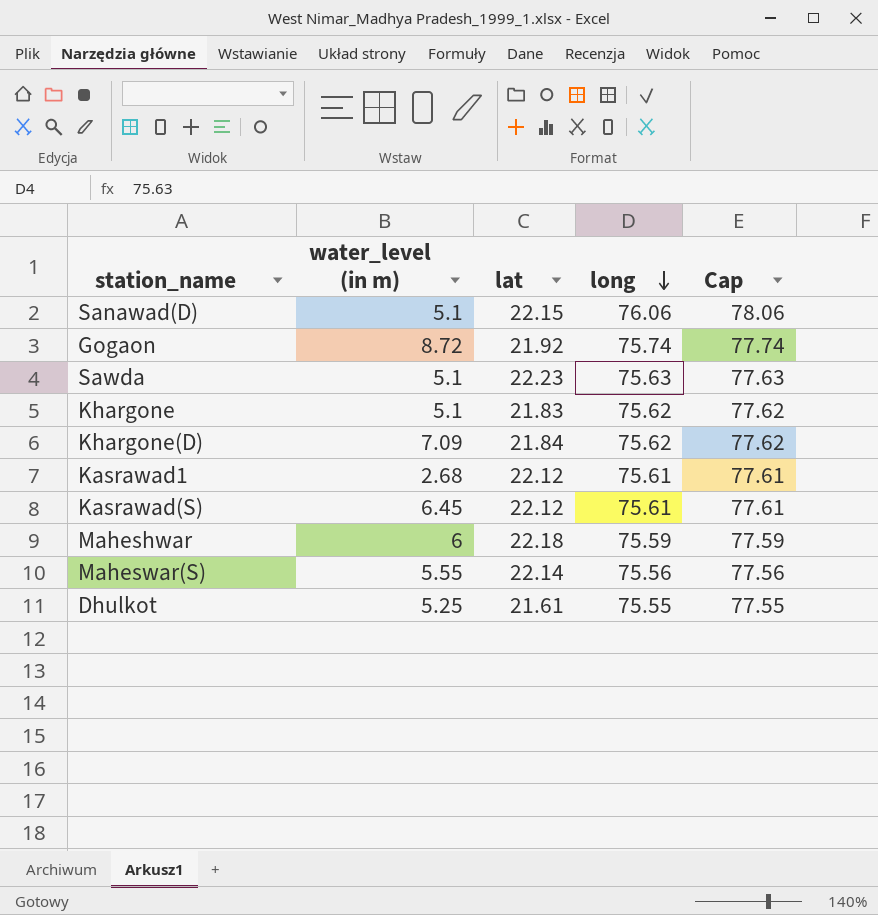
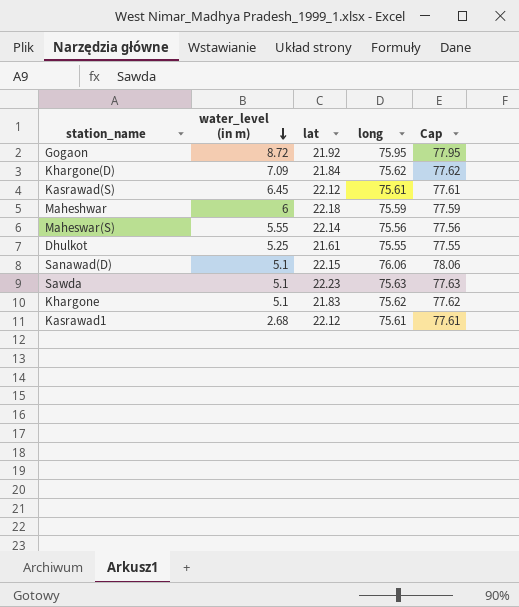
row order: long descending -> water_level (in m) descending
Gogaon | long: 75.74 -> 75.95
Gogaon | Cap: 77.74 -> 77.95

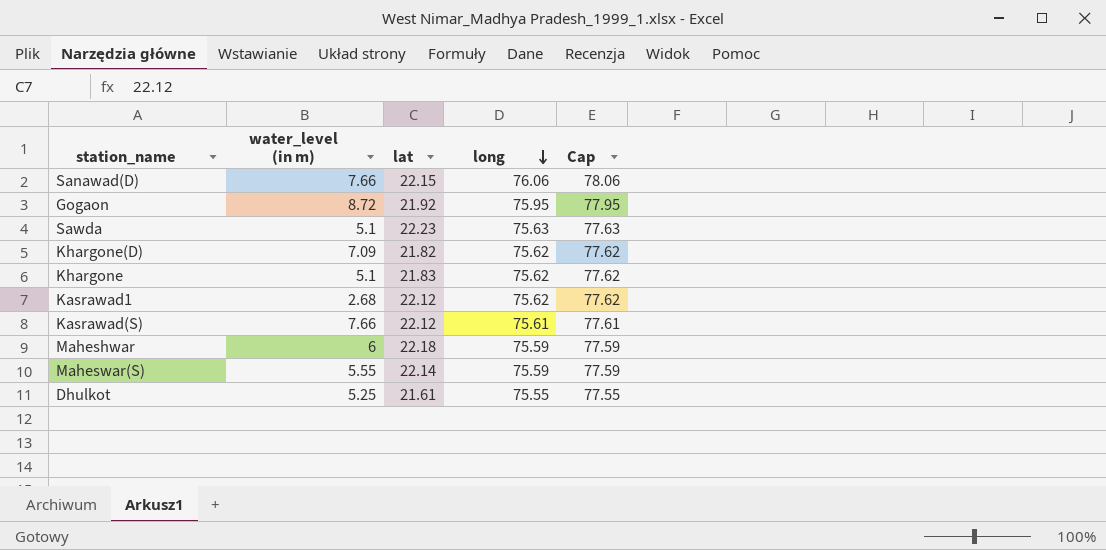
row order: water_level (in m) descending -> long descending
Sanawad(D) | water_level (in m): 5.1 -> 7.66
Khargone(D) | lat: 21.84 -> 21.82
Kasrawad1 | long: 75.61 -> 75.62
Kasrawad1 | Cap: 77.61 -> 77.62
Kasrawad(S) | water_level (in m): 6.45 -> 7.66
Maheswar(S) | long: 75.56 -> 75.59
Maheswar(S) | Cap: 77.56 -> 77.59

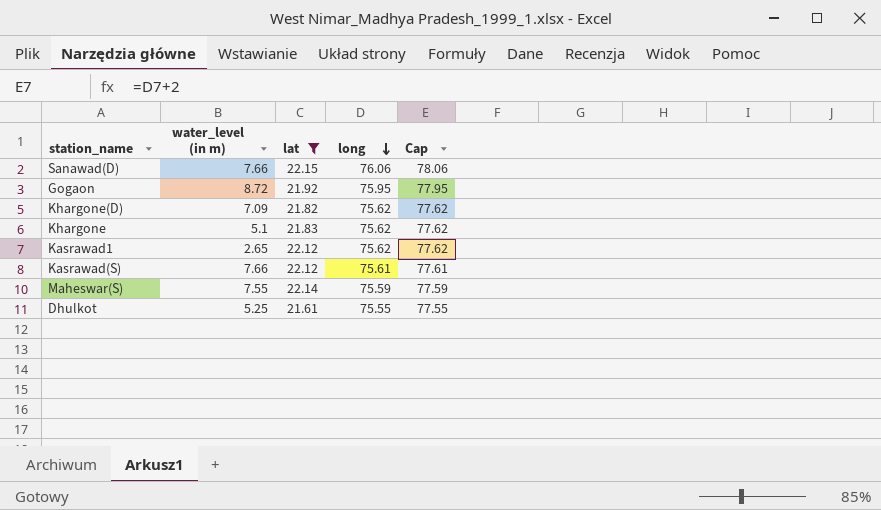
filter: none -> lat <= 22.15
Kasrawad1 | water_level (in m): 2.68 -> 2.65
Maheswar(S) | water_level (in m): 5.55 -> 7.55

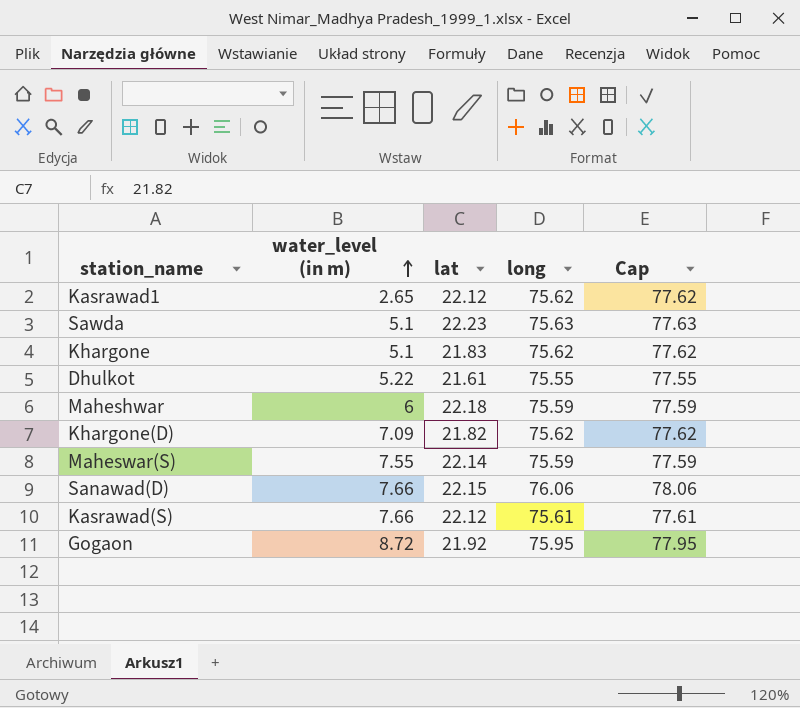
filter: lat <= 22.15 -> none
row order: long descending -> water_level (in m) ascending
Dhulkot | water_level (in m): 5.25 -> 5.22

